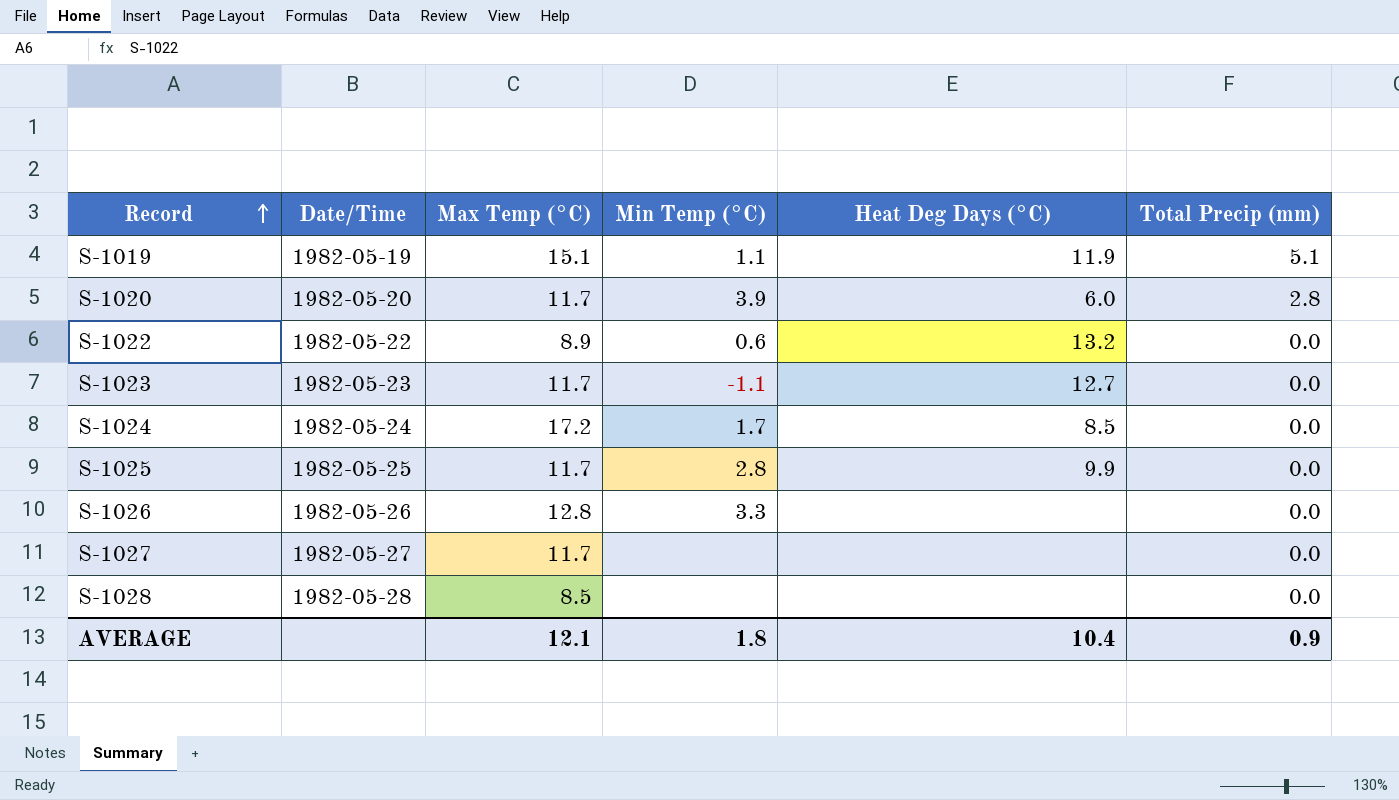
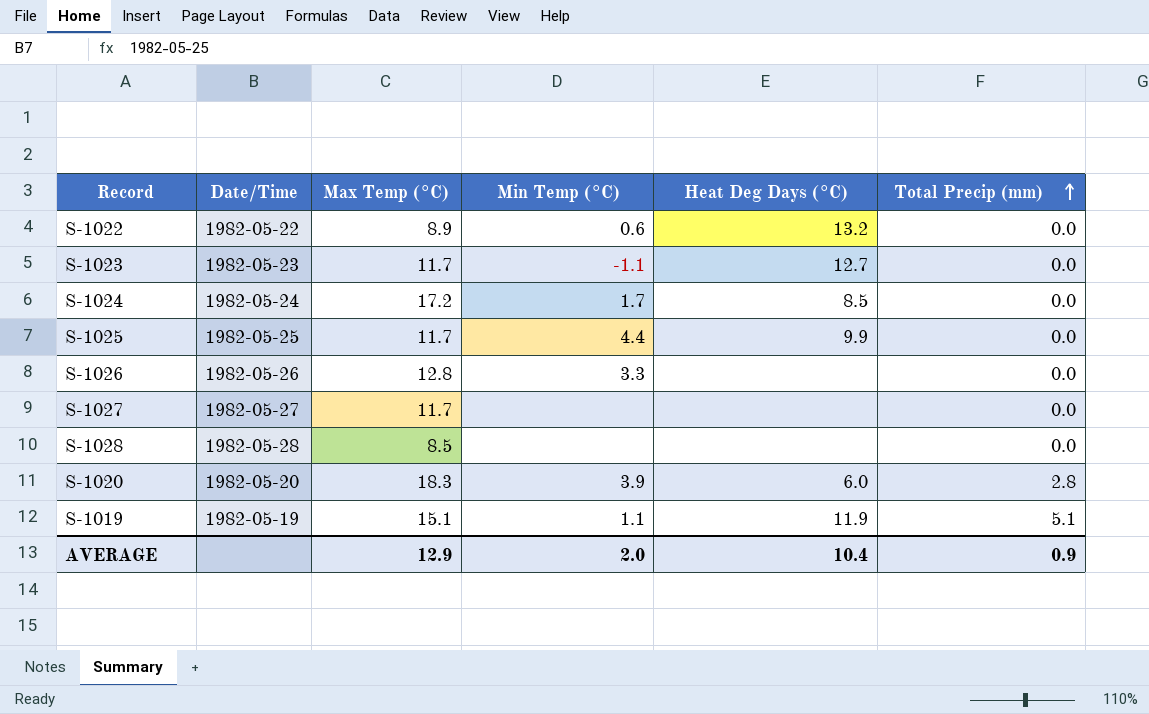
row order: Record ascending -> Total Precip (mm) ascending
S-1025 | Min Temp (°C): 2.8 -> 4.4
S-1020 | Max Temp (°C): 11.7 -> 18.3
AVERAGE | Max Temp (°C): 12.1 -> 12.9
AVERAGE | Min Temp (°C): 1.8 -> 2.0

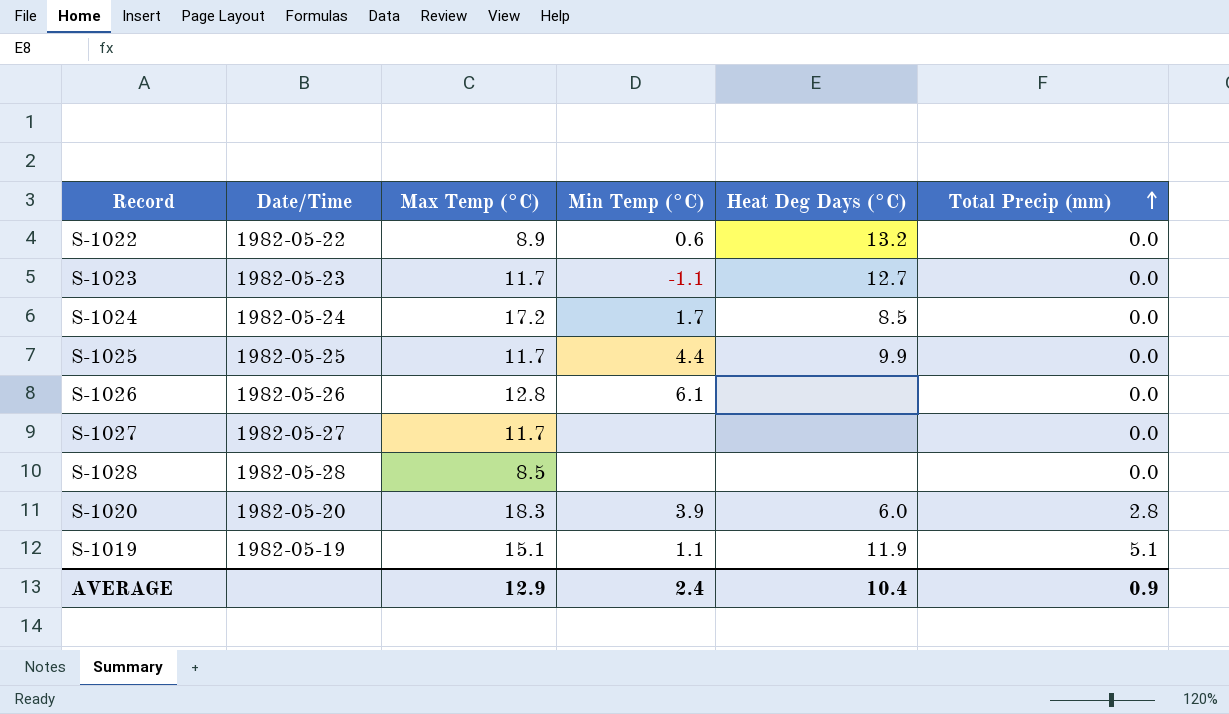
S-1026 | Min Temp (°C): 3.3 -> 6.1
AVERAGE | Min Temp (°C): 2.0 -> 2.4

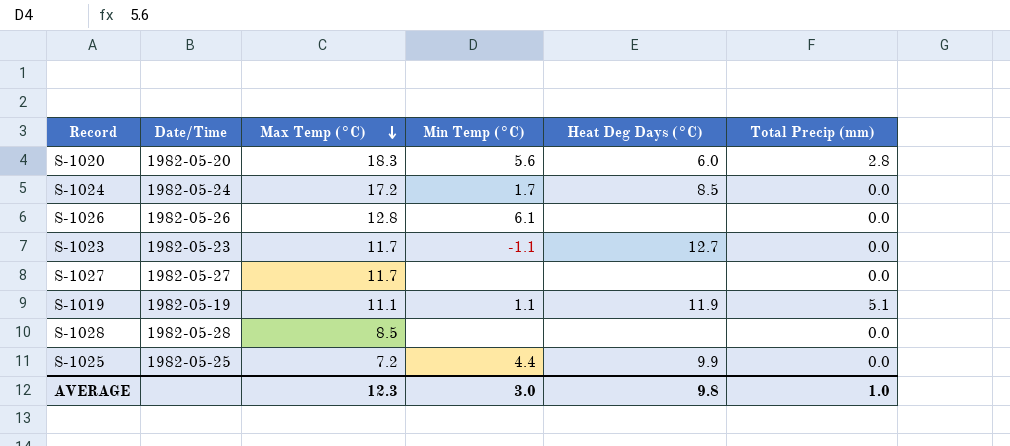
row order: Total Precip (mm) ascending -> Max Temp (°C) descending
row S-1022: 1982-05-22 | 8.9 | 0.6 | 13.2 | 0.0 -> none
S-1020 | Min Temp (°C): 3.9 -> 5.6
S-1019 | Max Temp (°C): 15.1 -> 11.1
S-1025 | Max Temp (°C): 11.7 -> 7.2
AVERAGE | Max Temp (°C): 12.9 -> 12.3
AVERAGE | Min Temp (°C): 2.4 -> 3.0
AVERAGE | Heat Deg Days (°C): 10.4 -> 9.8
AVERAGE | Total Precip (mm): 0.9 -> 1.0

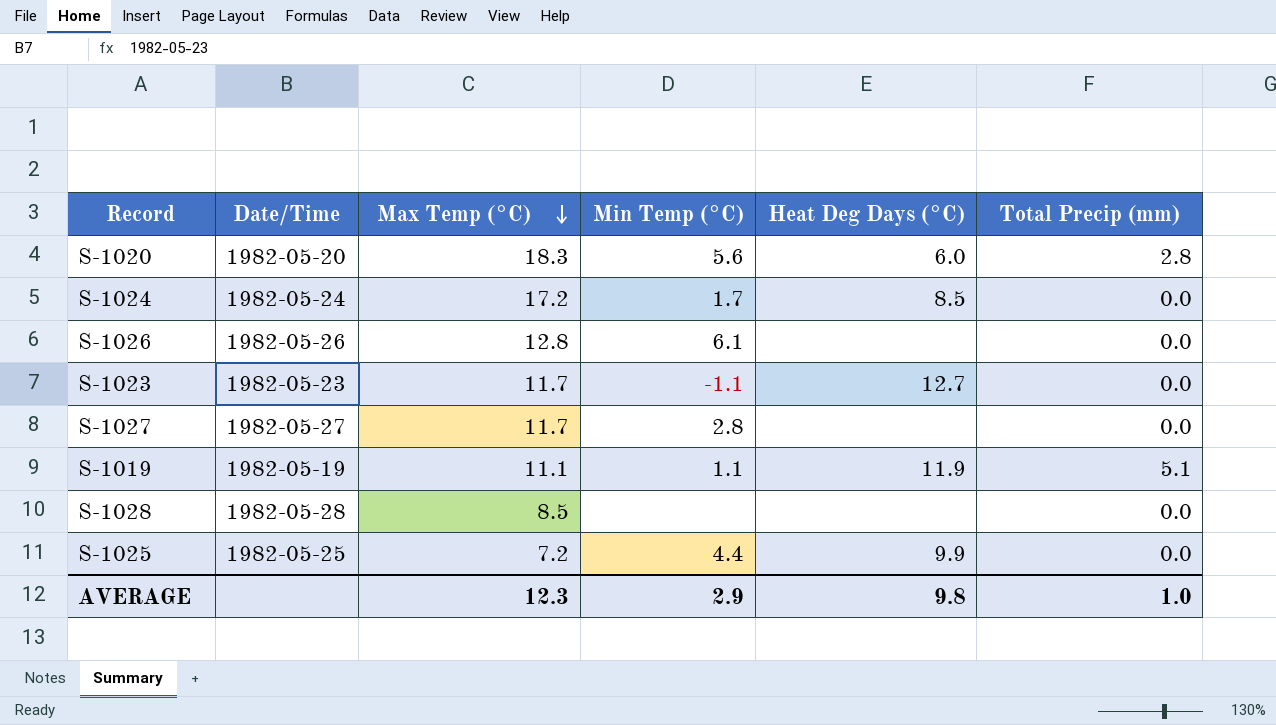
S-1027 | Min Temp (°C): none -> 2.8
AVERAGE | Min Temp (°C): 3.0 -> 2.9

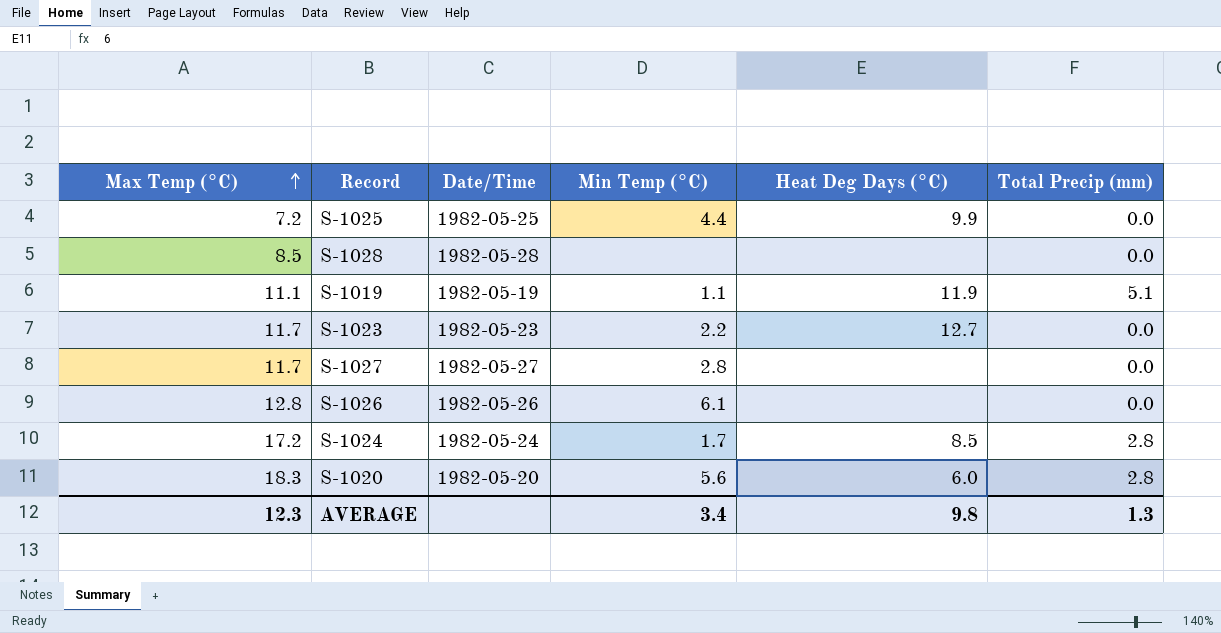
row order: Max Temp (°C) descending -> Max Temp (°C) ascending
column Max Temp (°C) | position: 3 -> 1
S-1023 | Min Temp (°C): -1.1 -> 2.2
S-1024 | Total Precip (mm): 0.0 -> 2.8
AVERAGE | Min Temp (°C): 2.9 -> 3.4
AVERAGE | Total Precip (mm): 1.0 -> 1.3

